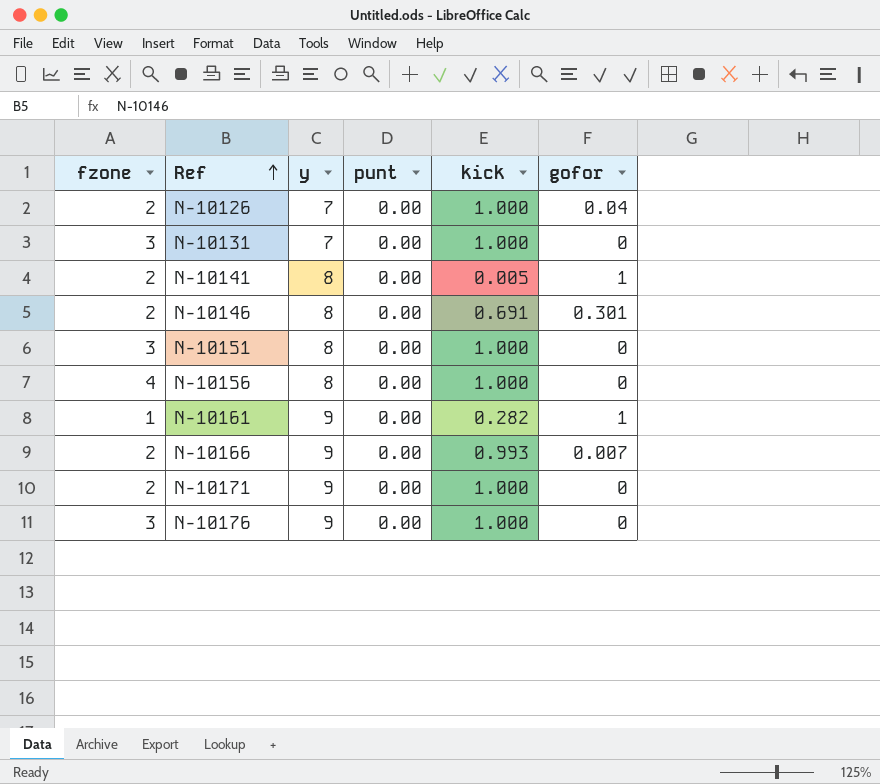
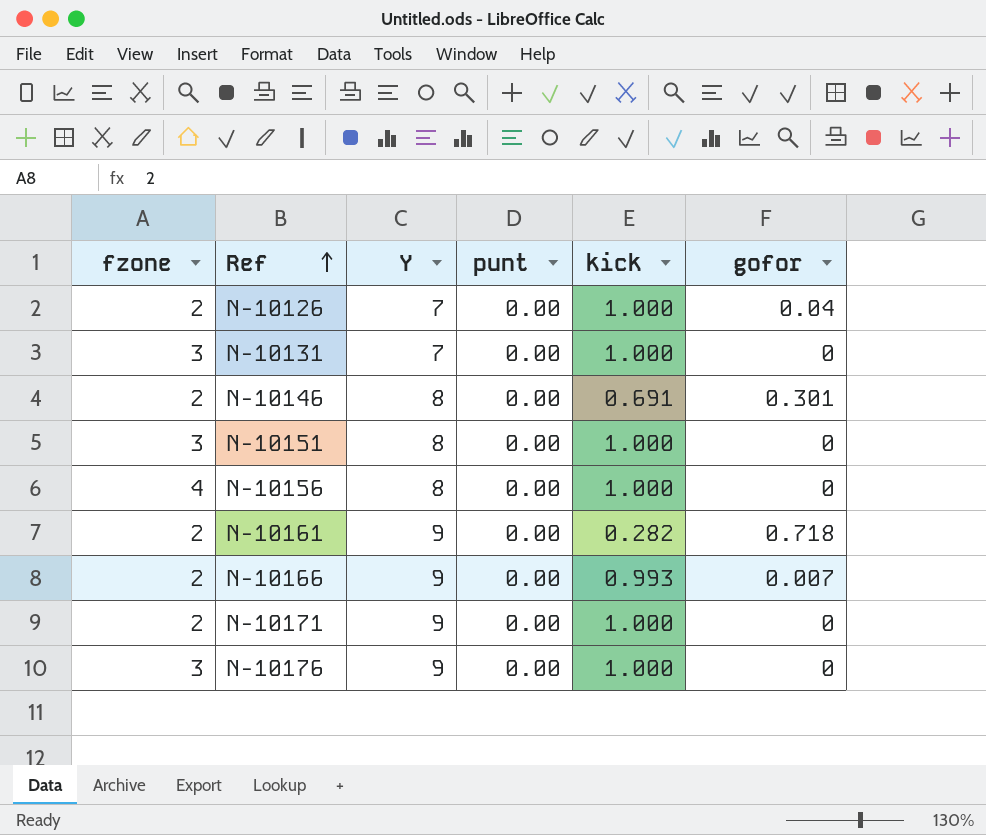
column name: y -> Y
row N-10141: 2 | 8 | 0.00 | 0.005 | 1 -> none
N-10161 | fzone: 1 -> 2
N-10161 | gofor: 1 -> 0.718

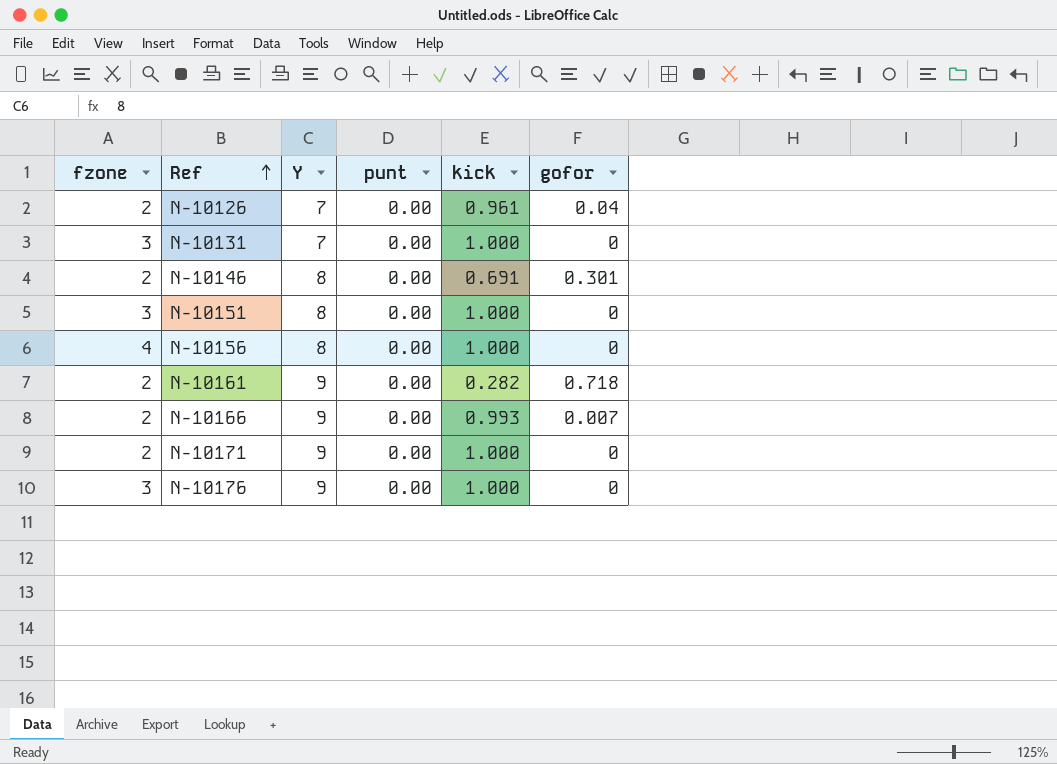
N-10126 | kick: 1.000 -> 0.961

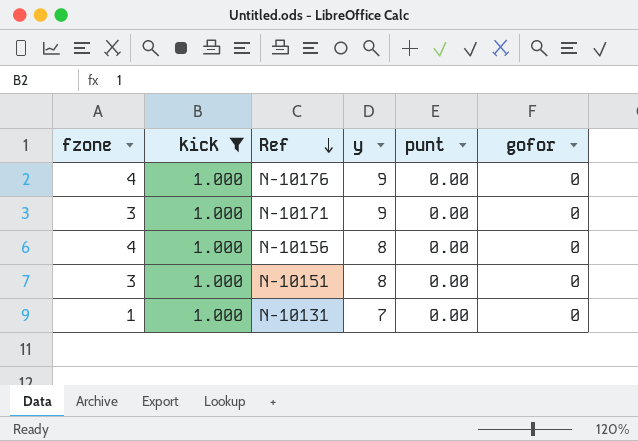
filter: none -> kick = 1.000
row order: Ref ascending -> Ref descending
column kick | position: 5 -> 2
column name: Y -> y
N-10176 | fzone: 3 -> 4
N-10171 | fzone: 2 -> 3
N-10131 | fzone: 3 -> 1

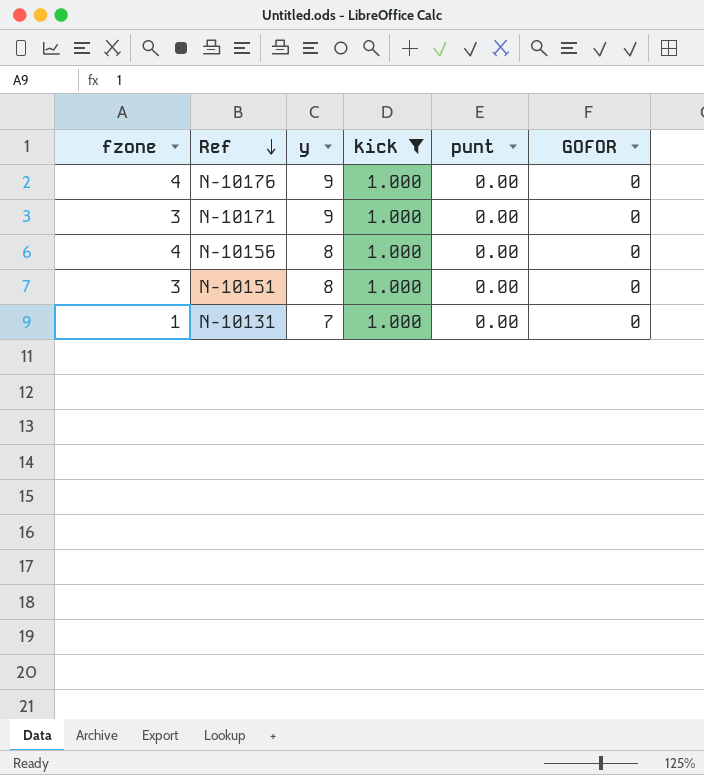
column kick | position: 2 -> 4
column name: gofor -> GOFOR

